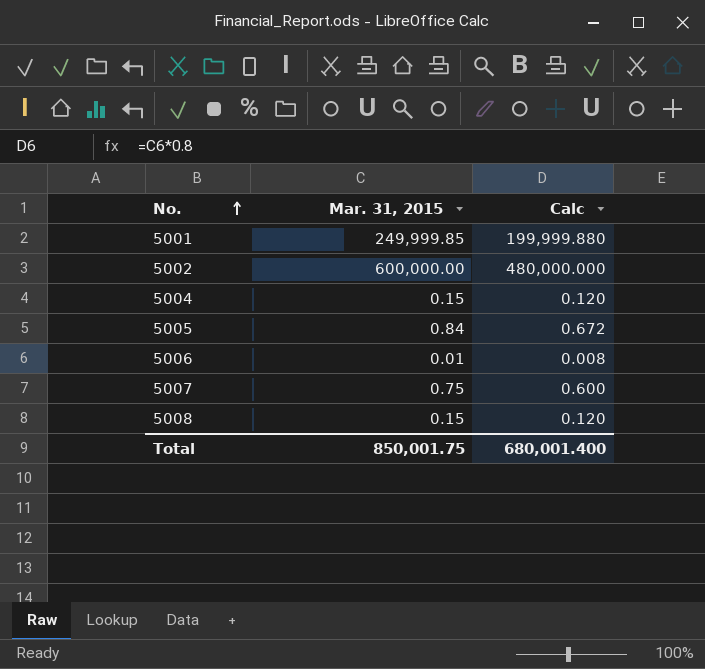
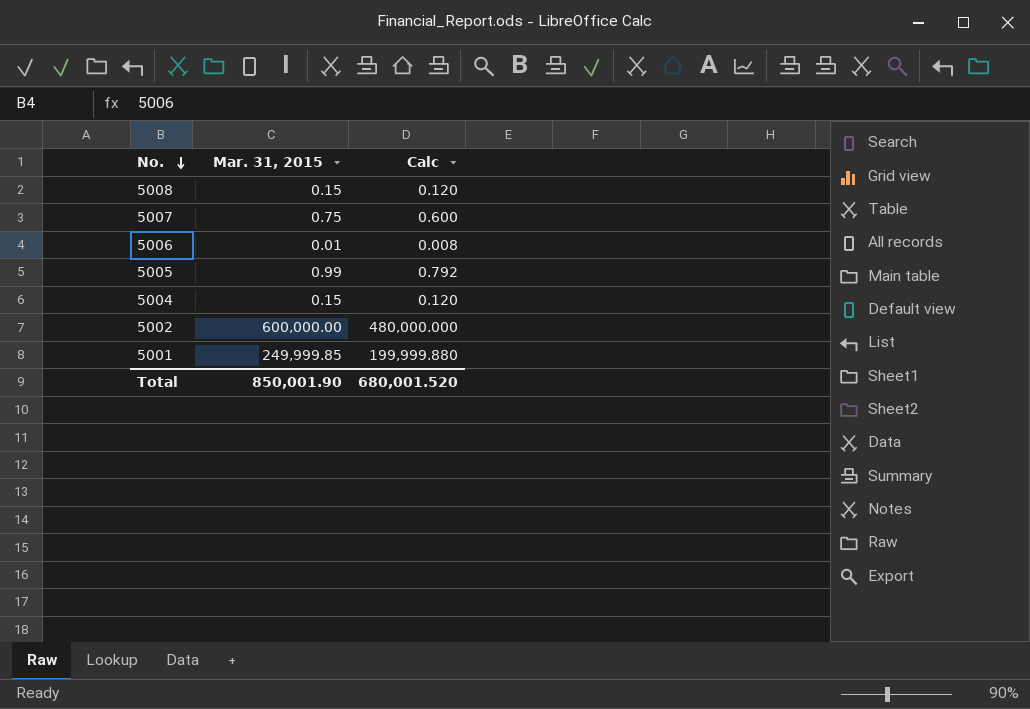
row order: No. ascending -> No. descending
5005 | Mar. 31, 2015: 0.84 -> 0.99
5005 | Calc: 0.672 -> 0.792
Total | Mar. 31, 2015: 850,001.75 -> 850,001.90
Total | Calc: 680,001.400 -> 680,001.520

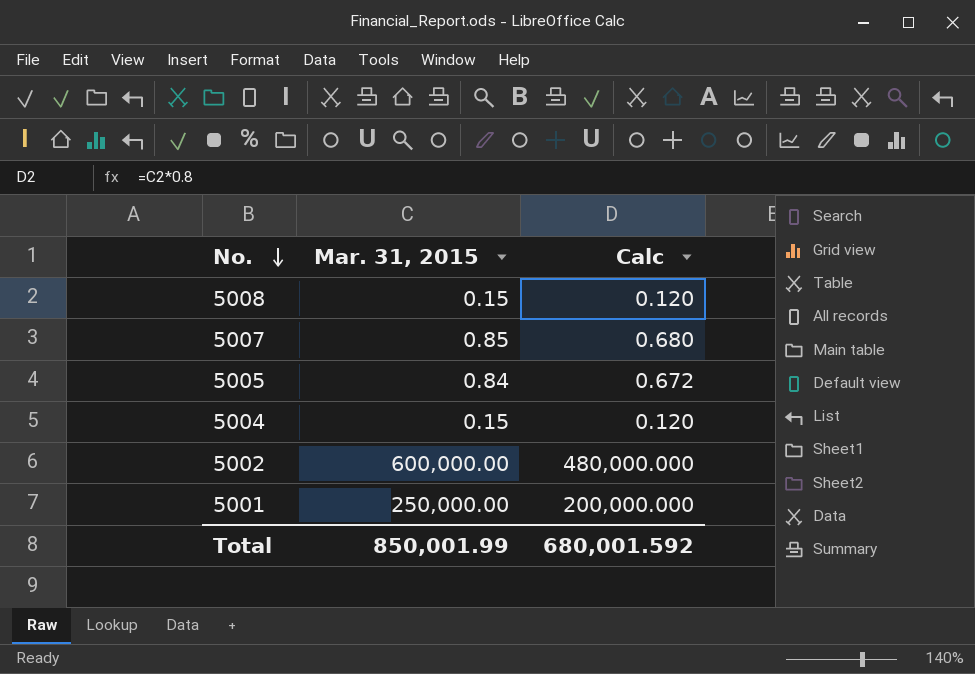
row 5006: 0.01 | 0.008 -> none
5007 | Mar. 31, 2015: 0.75 -> 0.85
5007 | Calc: 0.600 -> 0.680
5005 | Mar. 31, 2015: 0.99 -> 0.84
5005 | Calc: 0.792 -> 0.672
5001 | Mar. 31, 2015: 249,999.85 -> 250,000.00
5001 | Calc: 199,999.880 -> 200,000.000
Total | Mar. 31, 2015: 850,001.90 -> 850,001.99
Total | Calc: 680,001.520 -> 680,001.592

